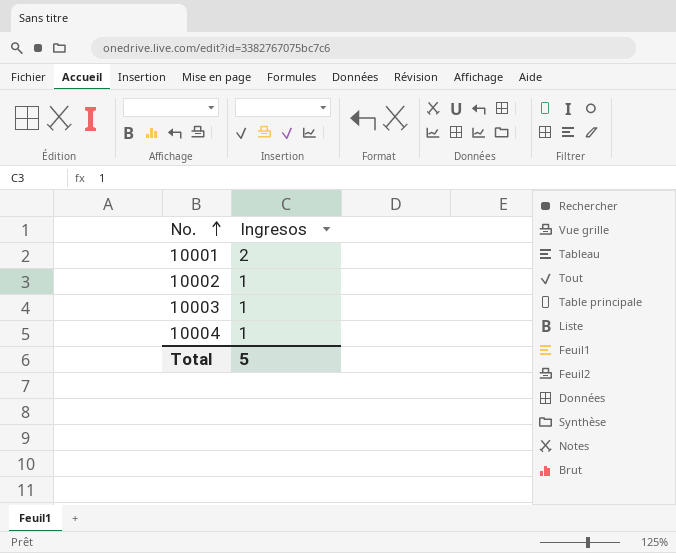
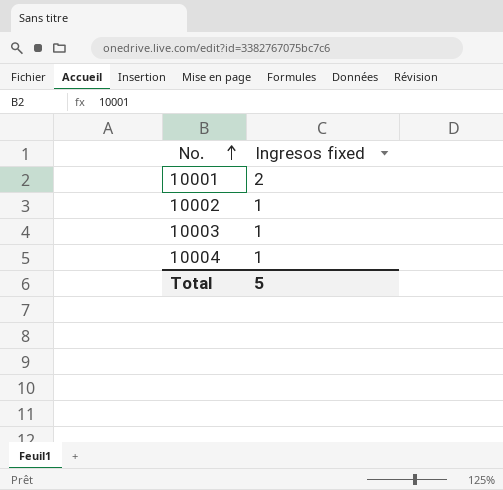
column name: Ingresos -> Ingresos fixed

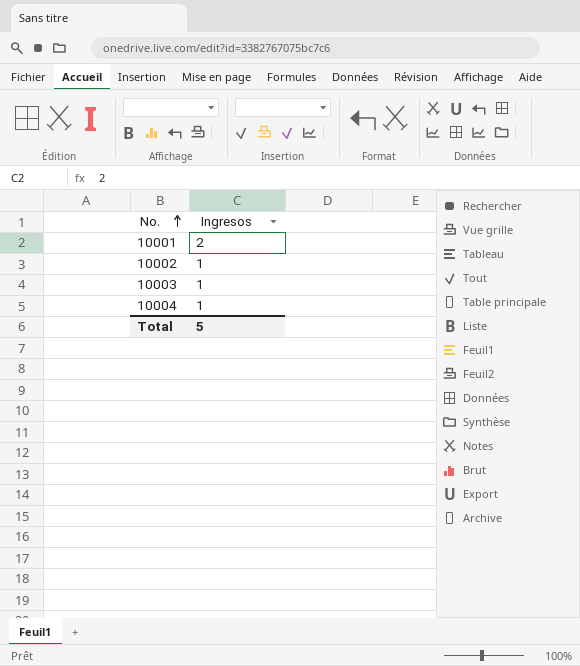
column name: Ingresos fixed -> Ingresos

